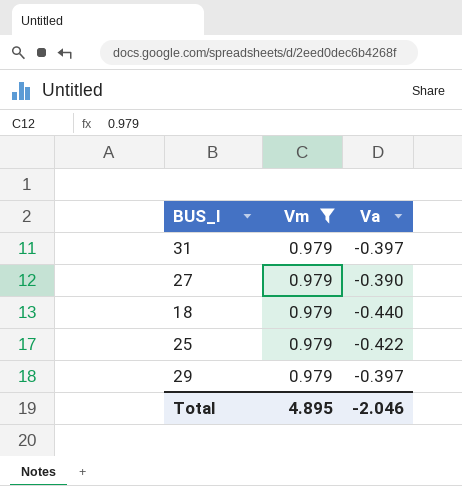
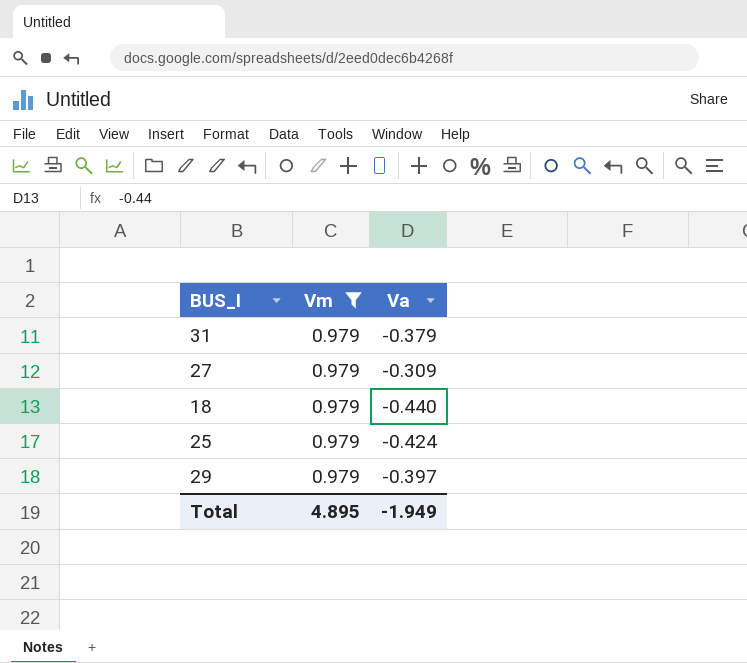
31 | Va: -0.397 -> -0.379
27 | Va: -0.390 -> -0.309
25 | Va: -0.422 -> -0.424
Total | Va: -2.046 -> -1.949

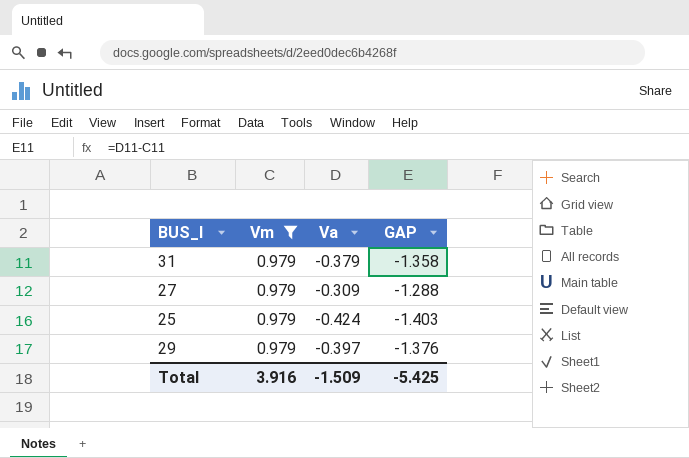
column GAP | formula: none -> [Va] - [Vm]
row 18: 0.979 | -0.440 -> none
Total | Vm: 4.895 -> 3.916
Total | Va: -1.949 -> -1.509

